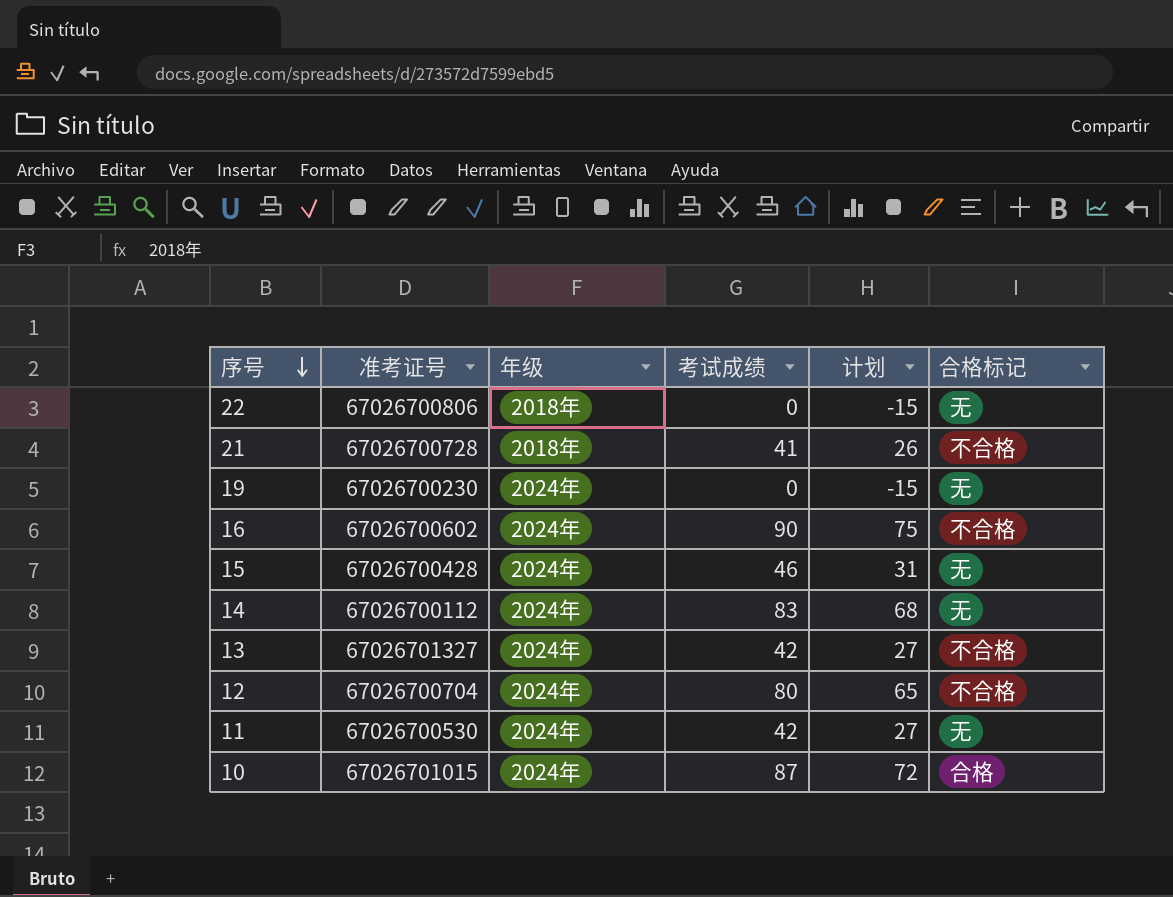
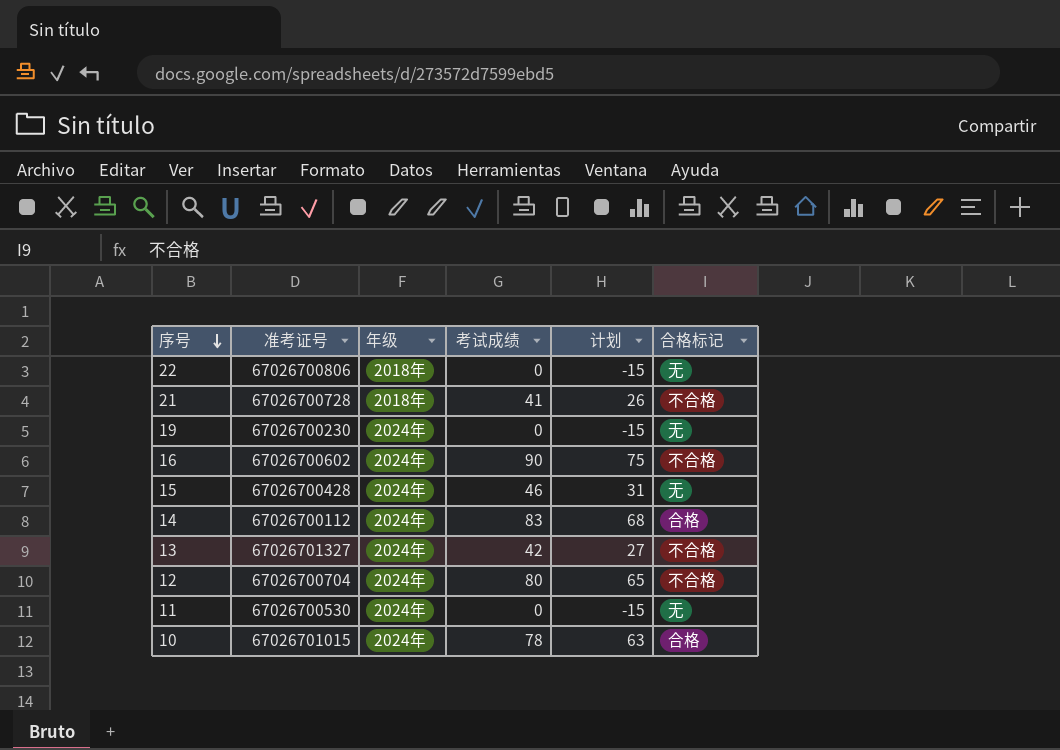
14 | 合格标记: 无 -> 合格
11 | 考试成绩: 42 -> 0
11 | 计划: 27 -> -15
10 | 考试成绩: 87 -> 78
10 | 计划: 72 -> 63

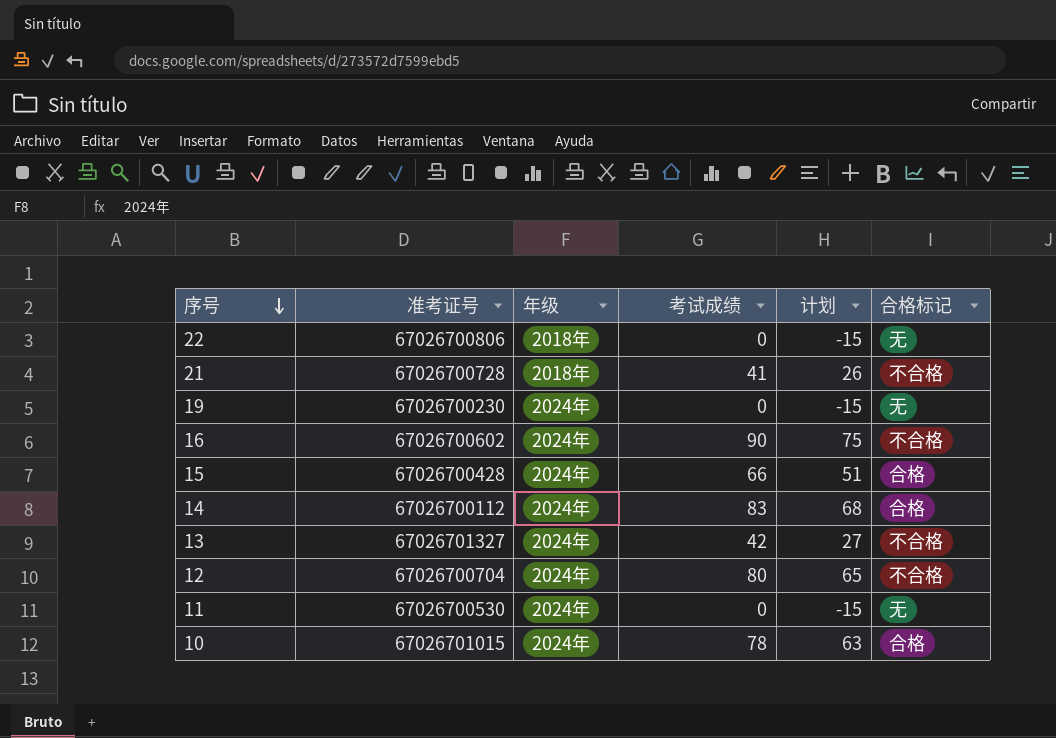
15 | 考试成绩: 46 -> 66
15 | 计划: 31 -> 51
15 | 合格标记: 无 -> 合格

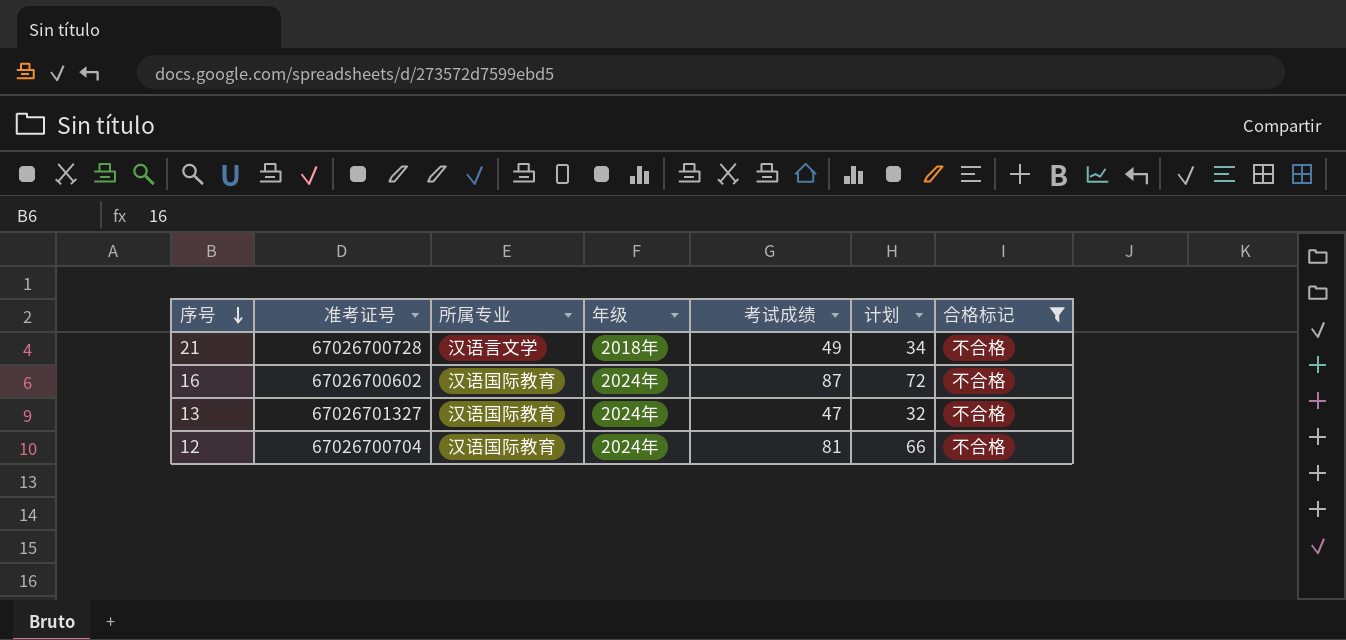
filter: none -> 合格标记 = 不合格
column 所属专业 | position: none -> 3
21 | 考试成绩: 41 -> 49
21 | 计划: 26 -> 34
16 | 考试成绩: 90 -> 87
16 | 计划: 75 -> 72
13 | 考试成绩: 42 -> 47
13 | 计划: 27 -> 32
12 | 考试成绩: 80 -> 81
12 | 计划: 65 -> 66

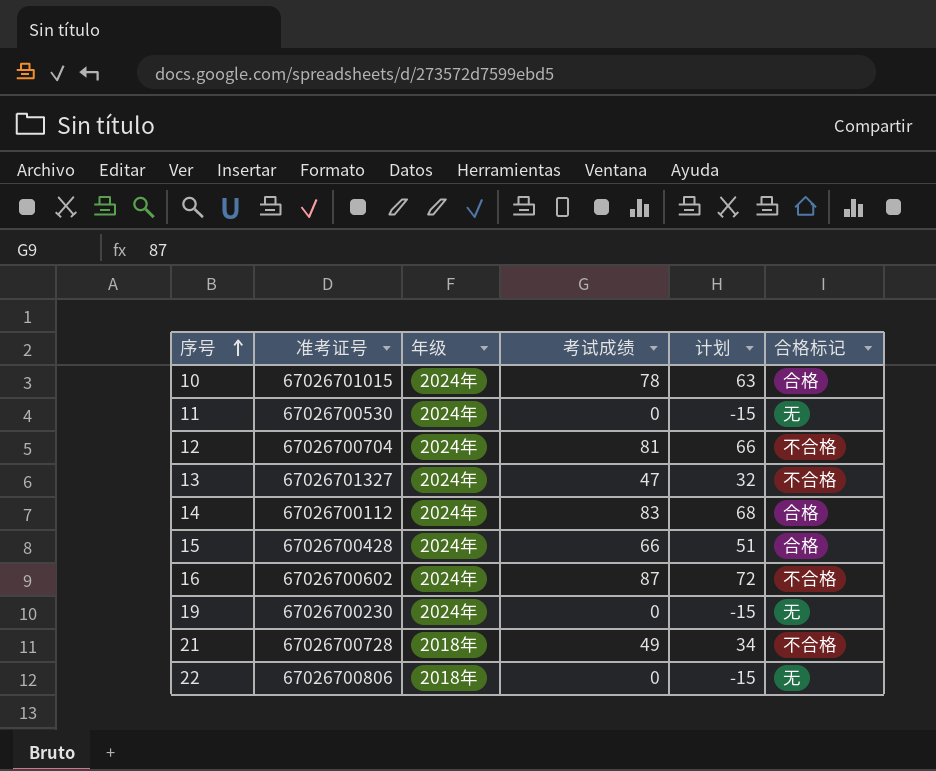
filter: 合格标记 = 不合格 -> none
row order: 序号 descending -> 序号 ascending
column 所属专业 | position: 3 -> none

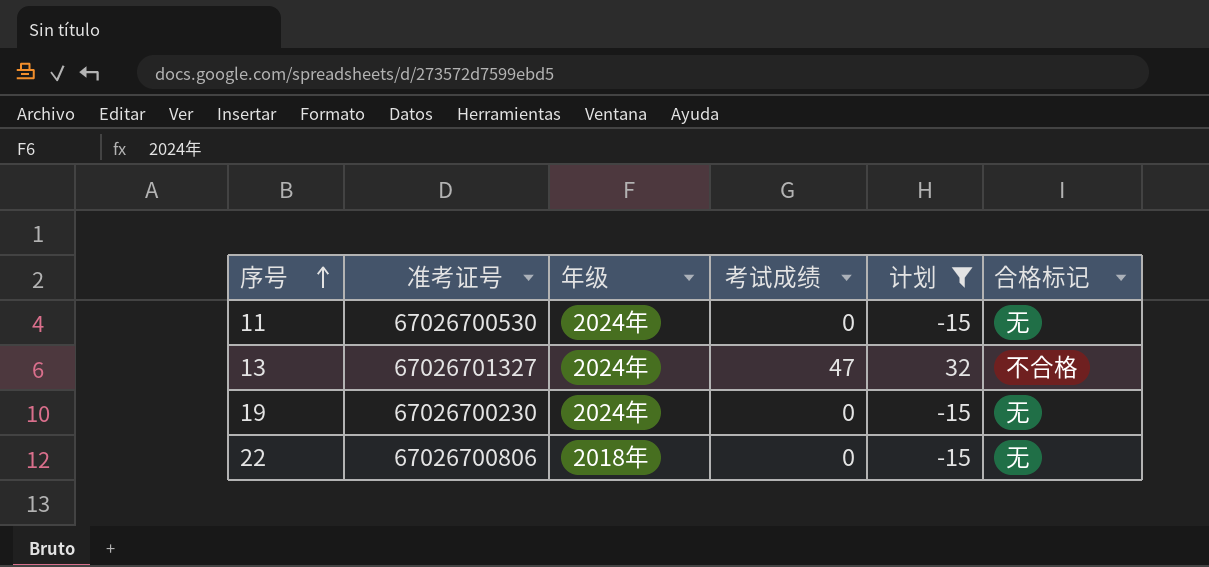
filter: none -> 计划 <= 32

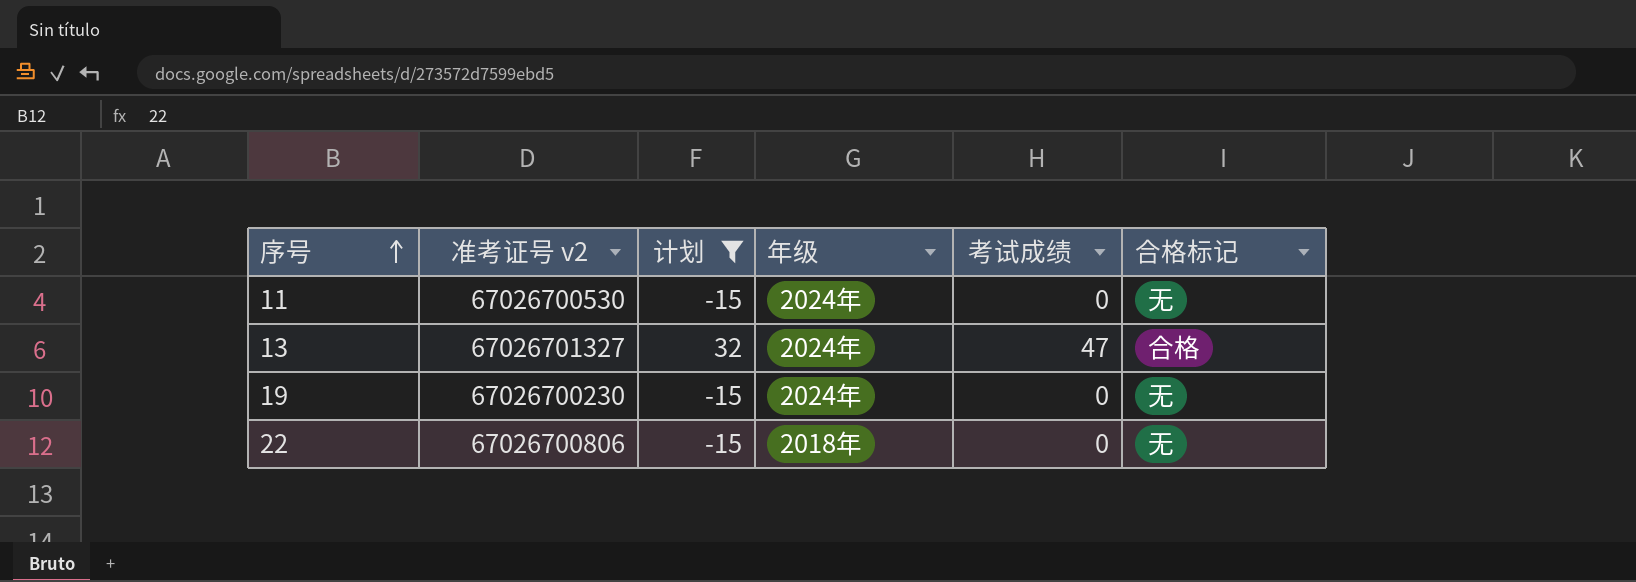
column name: 准考证号 -> 准考证号 v2
column 计划 | position: 5 -> 3
13 | 合格标记: 不合格 -> 合格

